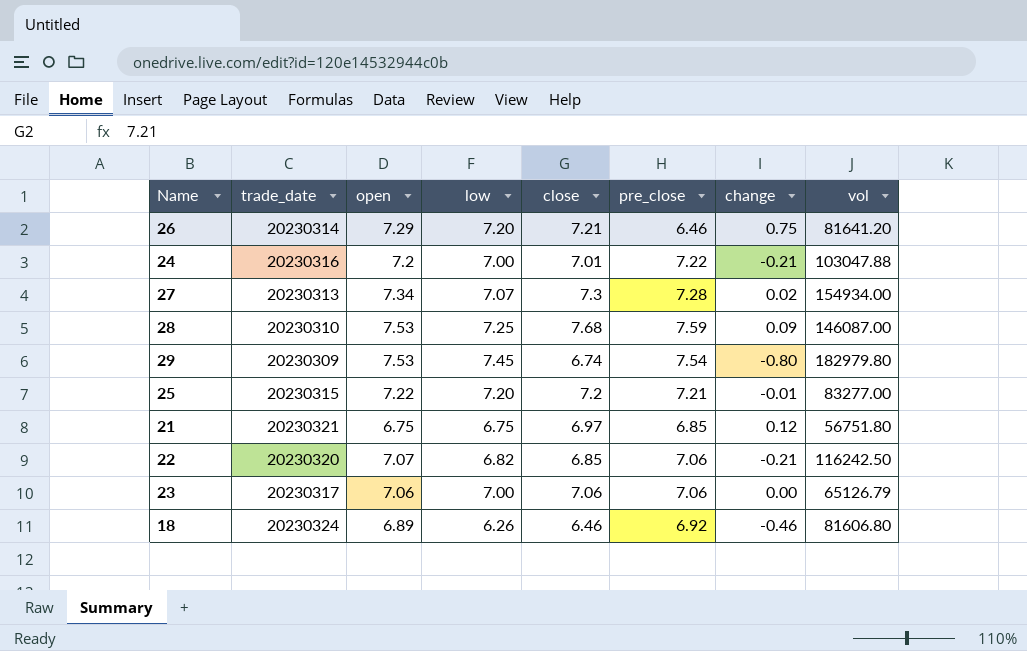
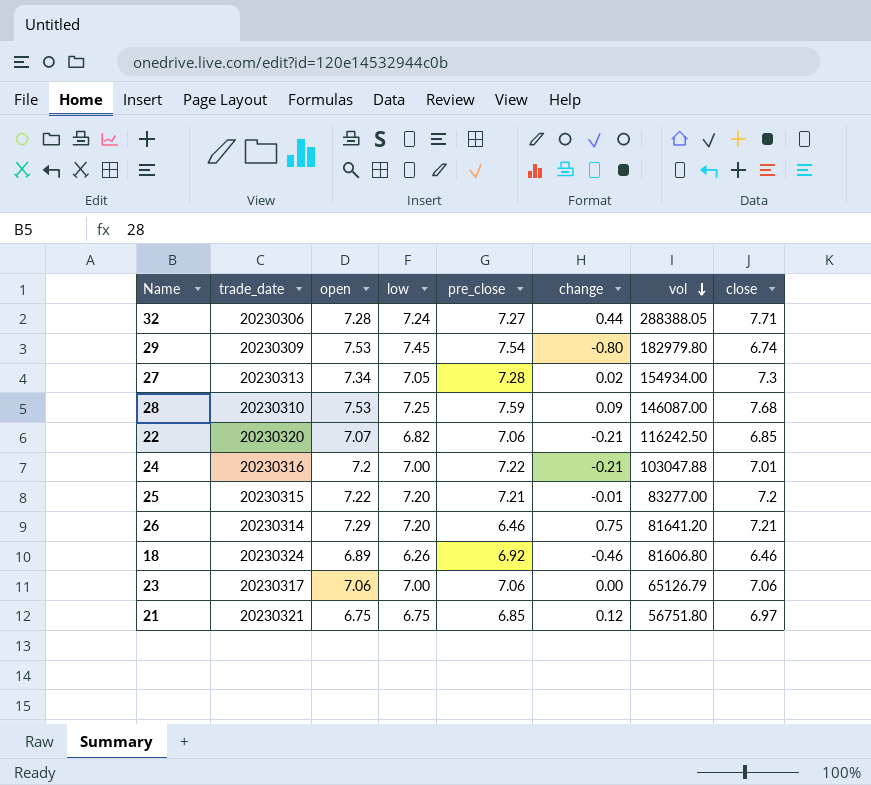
row order: none -> vol descending
column close | position: 5 -> 8
row 32: none -> 20230306 | 7.28 | 7.24 | 7.27 | 0.44 | 288388.05 | 7.71
27 | low: 7.07 -> 7.05

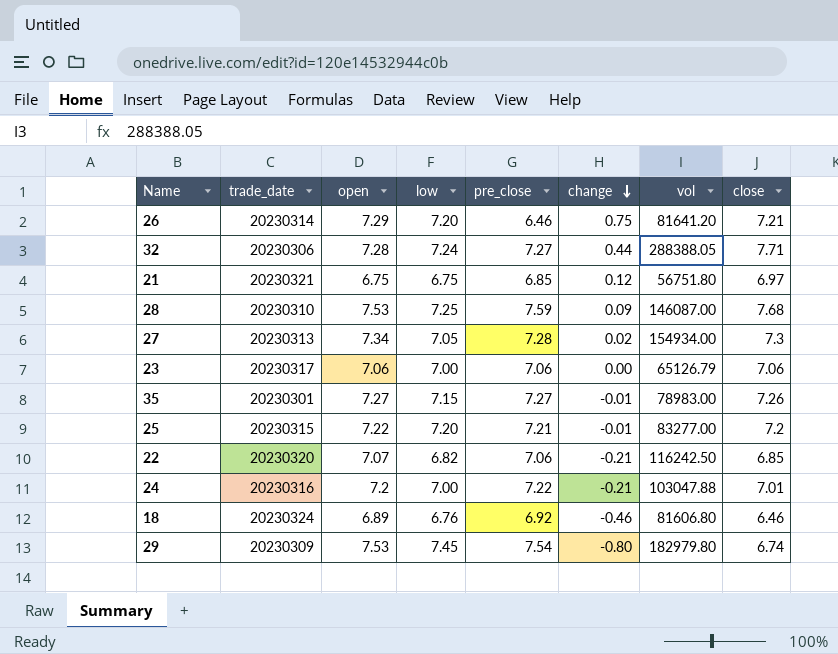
row order: vol descending -> change descending
row 35: none -> 20230301 | 7.27 | 7.15 | 7.27 | -0.01 | 78983.00 | 7.26
18 | low: 6.26 -> 6.76

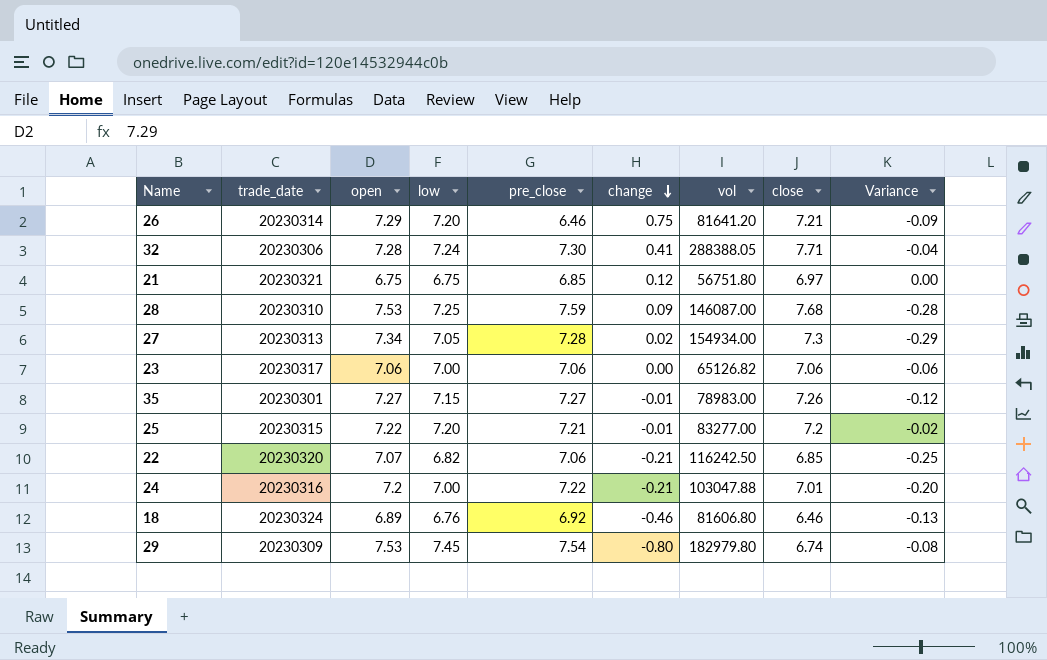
column Variance | formula: none -> [low] - [open]
32 | pre_close: 7.27 -> 7.30
32 | change: 0.44 -> 0.41
23 | vol: 65126.79 -> 65126.82

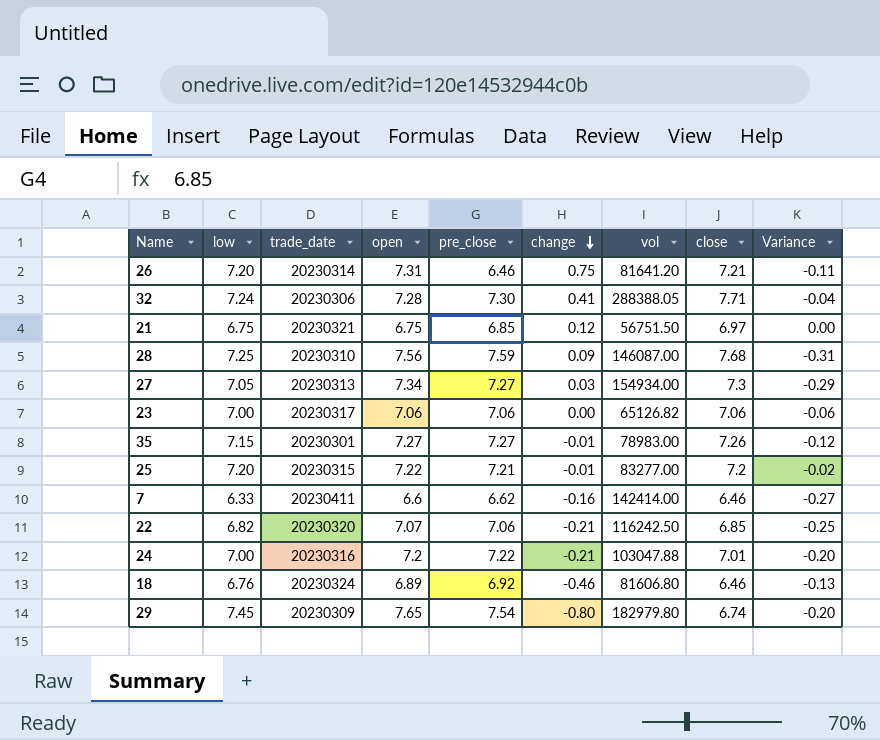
column low | position: 4 -> 2
26 | open: 7.29 -> 7.31
26 | Variance: -0.09 -> -0.11
21 | vol: 56751.80 -> 56751.50
28 | open: 7.53 -> 7.56
28 | Variance: -0.28 -> -0.31
27 | pre_close: 7.28 -> 7.27
27 | change: 0.02 -> 0.03
row 7: none -> 6.33 | 20230411 | 6.6 | 6.62 | -0.16 | 142414.00 | 6.46 | -0.27
29 | open: 7.53 -> 7.65
29 | Variance: -0.08 -> -0.20

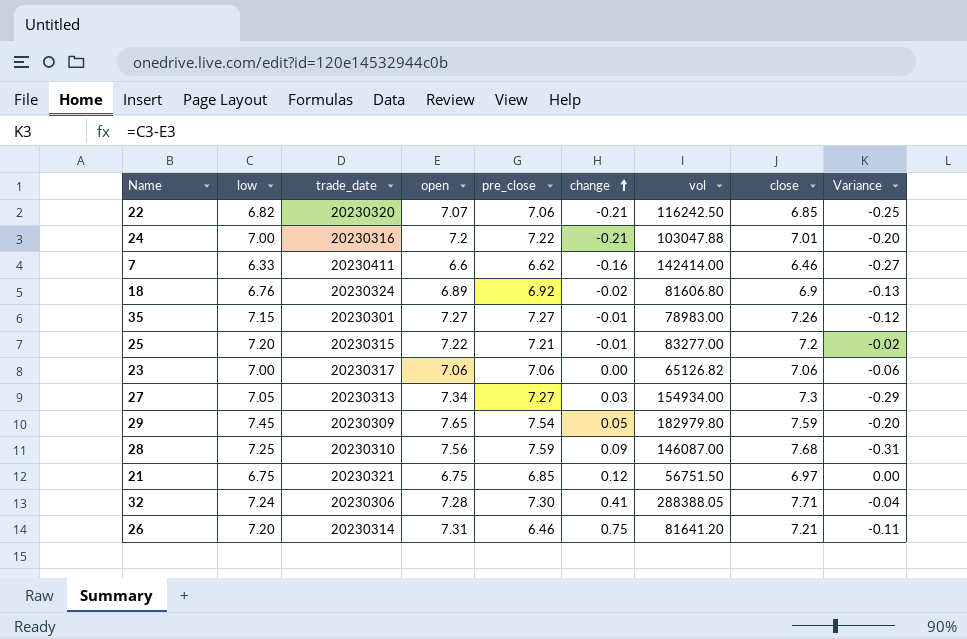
row order: change descending -> change ascending
18 | change: -0.46 -> -0.02
18 | close: 6.46 -> 6.9
29 | change: -0.80 -> 0.05
29 | close: 6.74 -> 7.59

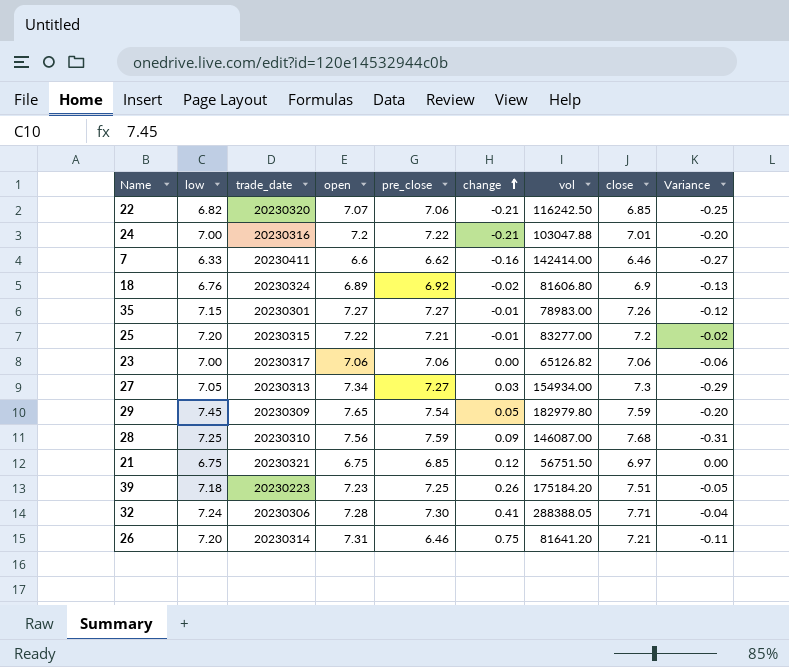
row 39: none -> 7.18 | 20230223 | 7.23 | 7.25 | 0.26 | 175184.20 | 7.51 | -0.05

